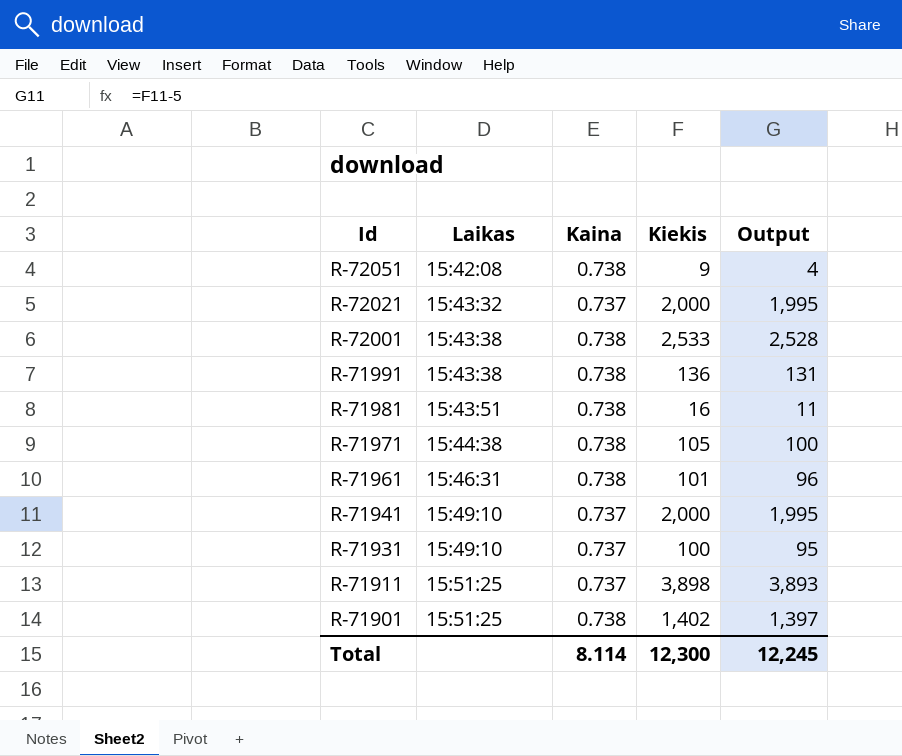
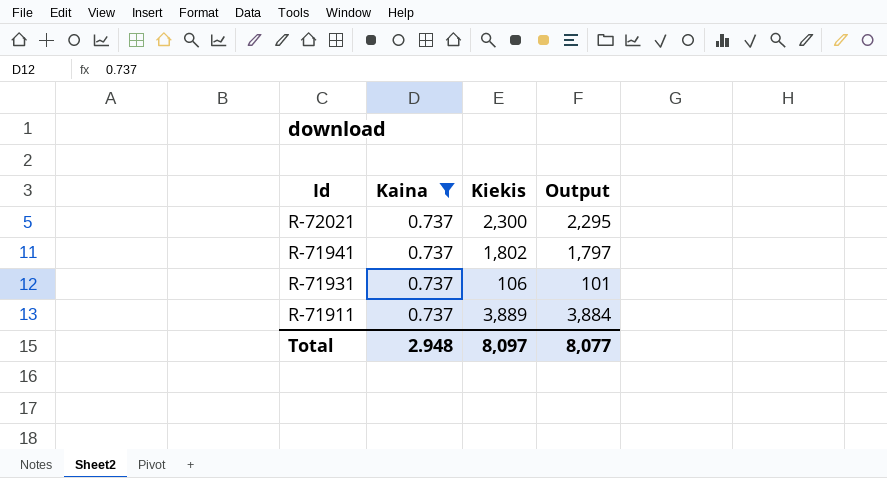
filter: none -> Kaina = 0.737
column Laikas | position: 2 -> none
R-72021 | Kiekis: 2,000 -> 2,300
R-72021 | Output: 1,995 -> 2,295
R-71941 | Kiekis: 2,000 -> 1,802
R-71941 | Output: 1,995 -> 1,797
R-71931 | Kiekis: 100 -> 106
R-71931 | Output: 95 -> 101
R-71911 | Kiekis: 3,898 -> 3,889
R-71911 | Output: 3,893 -> 3,884
Total | Kaina: 8.114 -> 2.948
Total | Kiekis: 12,300 -> 8,097
Total | Output: 12,245 -> 8,077

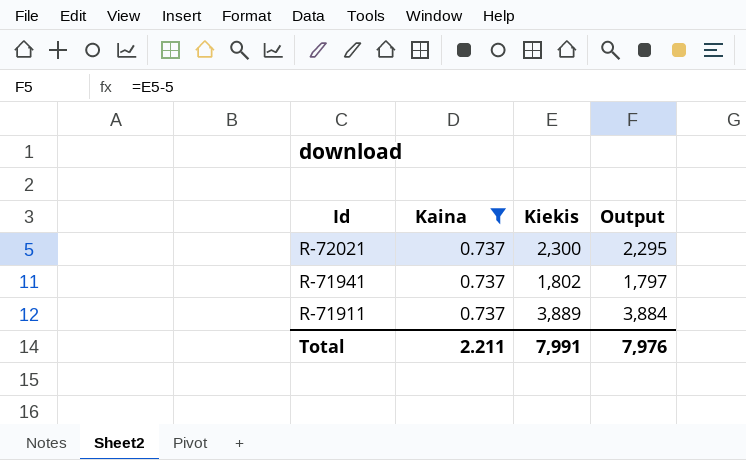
row R-71931: 0.737 | 106 | 101 -> none
Total | Kaina: 2.948 -> 2.211
Total | Kiekis: 8,097 -> 7,991
Total | Output: 8,077 -> 7,976

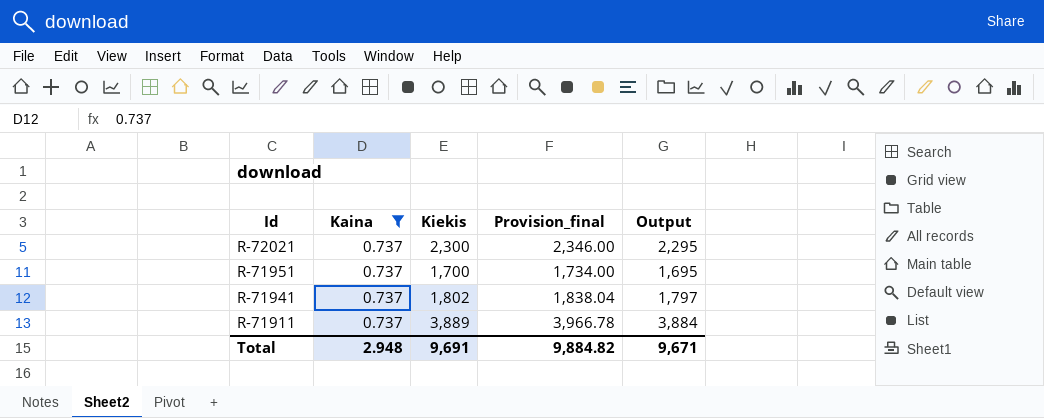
column Provision_final | formula: none -> [Kiekis] * 1.02
row R-71951: none -> 0.737 | 1,700 | 1,734.00 | 1,695
Total | Kaina: 2.211 -> 2.948
Total | Kiekis: 7,991 -> 9,691
Total | Output: 7,976 -> 9,671

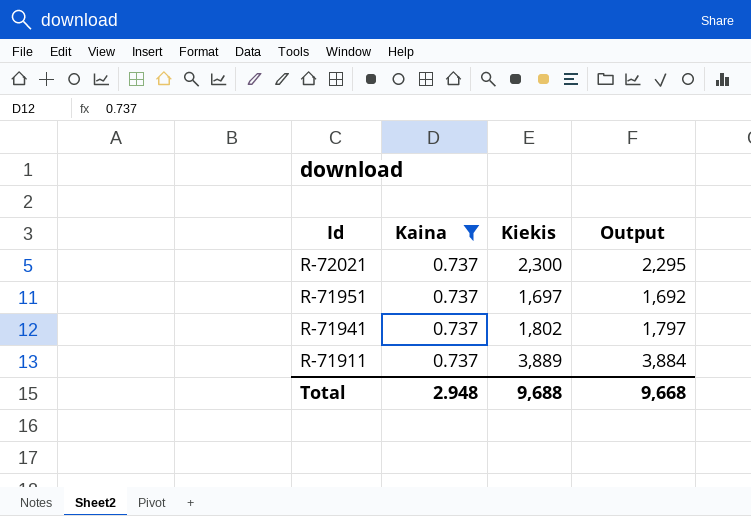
column Provision_final | formula: [Kiekis] * 1.02 -> none
R-71951 | Kiekis: 1,700 -> 1,697
R-71951 | Output: 1,695 -> 1,692
Total | Kiekis: 9,691 -> 9,688
Total | Output: 9,671 -> 9,668

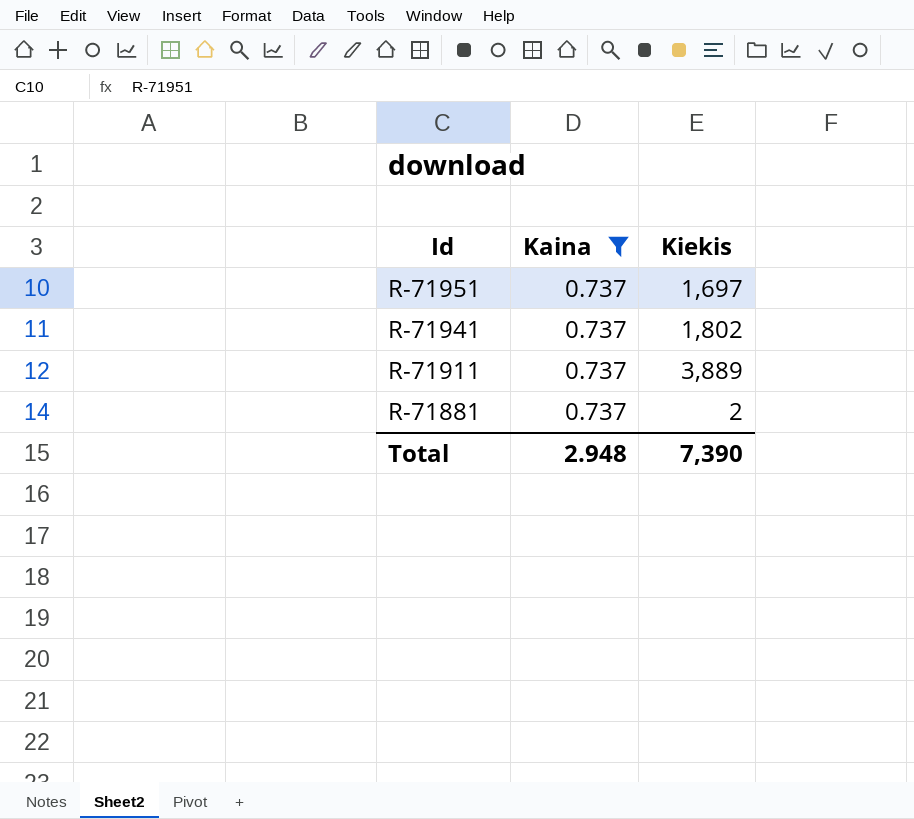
column Output | formula: [Kiekis] - 5 -> none
row R-72021: 0.737 | 2,300 | 2,295 -> none
row R-71881: none -> 0.737 | 2
Total | Kiekis: 9,688 -> 7,390

